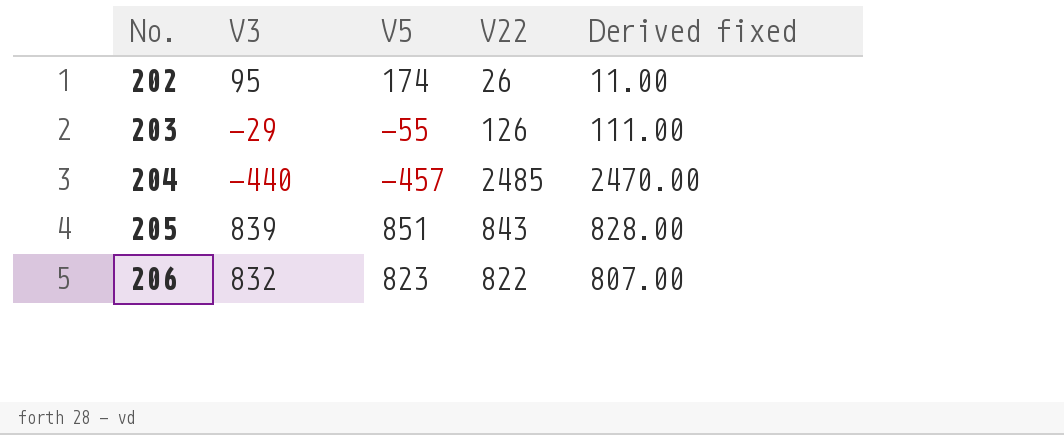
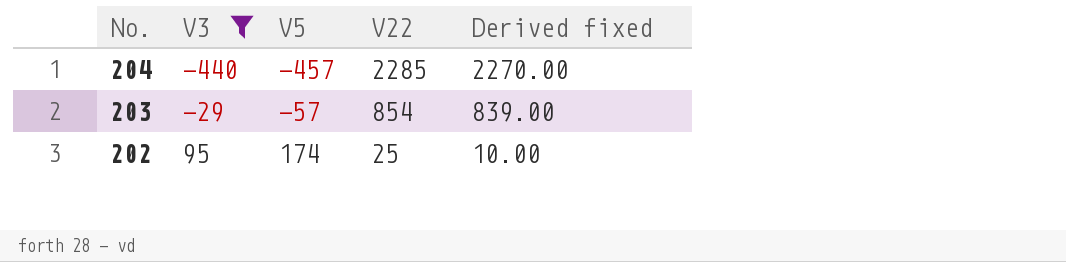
filter: none -> V3 <= 95
row order: No. ascending -> No. descending
204 | V22: 2485 -> 2285
204 | Derived fixed: 2470.00 -> 2270.00
203 | V5: -55 -> -57
203 | V22: 126 -> 854
203 | Derived fixed: 111.00 -> 839.00
202 | V22: 26 -> 25
202 | Derived fixed: 11.00 -> 10.00

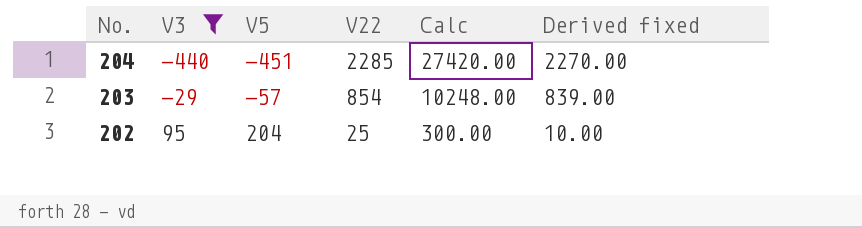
column Calc | formula: none -> [V22] * 12
204 | V5: -457 -> -451
202 | V5: 174 -> 204

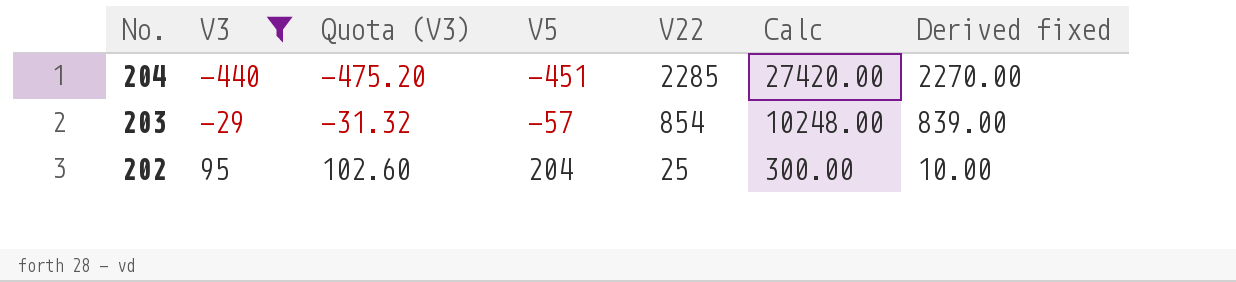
column Quota (V3) | formula: none -> [V3] * 1.08

